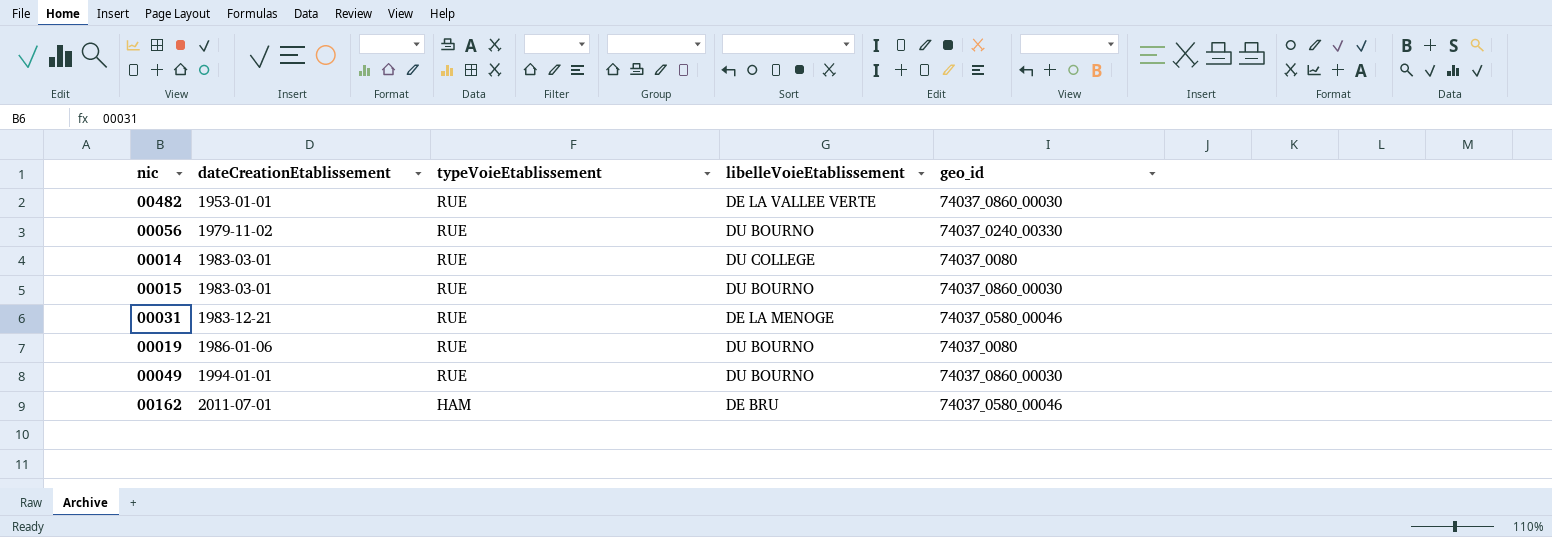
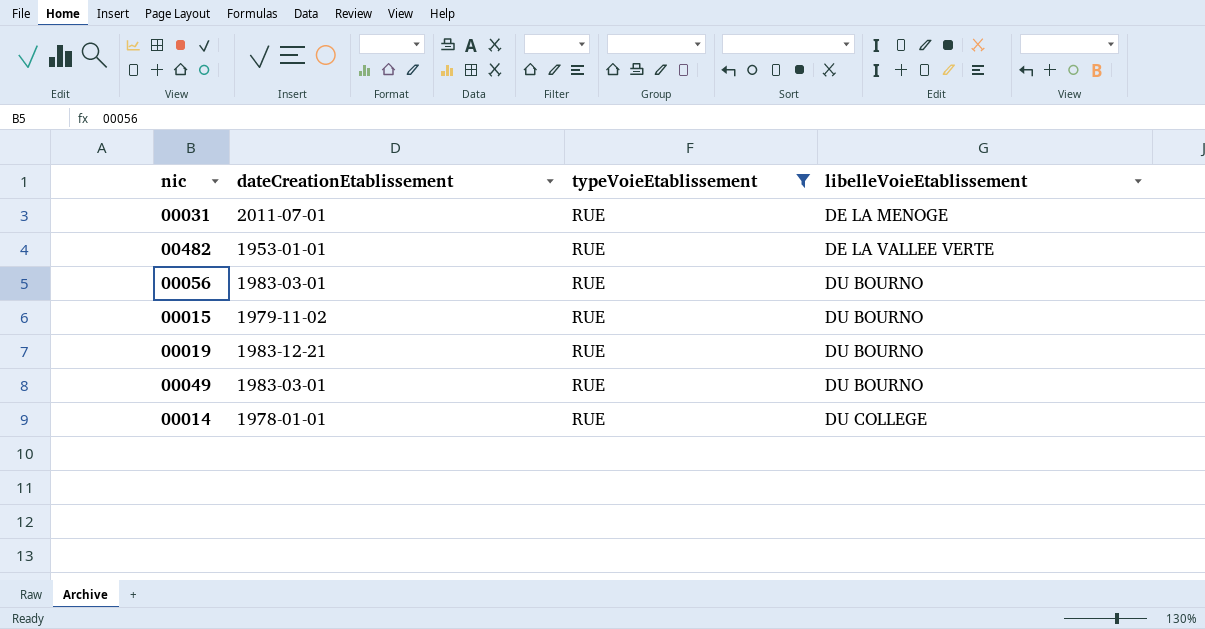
filter: none -> typeVoieEtablissement = RUE
row order: dateCreationEtablissement ascending -> libelleVoieEtablissement ascending
column geo_id | position: 5 -> none
00031 | dateCreationEtablissement: 1983-12-21 -> 2011-07-01
00056 | dateCreationEtablissement: 1979-11-02 -> 1983-03-01
00015 | dateCreationEtablissement: 1983-03-01 -> 1979-11-02
00019 | dateCreationEtablissement: 1986-01-06 -> 1983-12-21
00049 | dateCreationEtablissement: 1994-01-01 -> 1983-03-01
00014 | dateCreationEtablissement: 1983-03-01 -> 1978-01-01

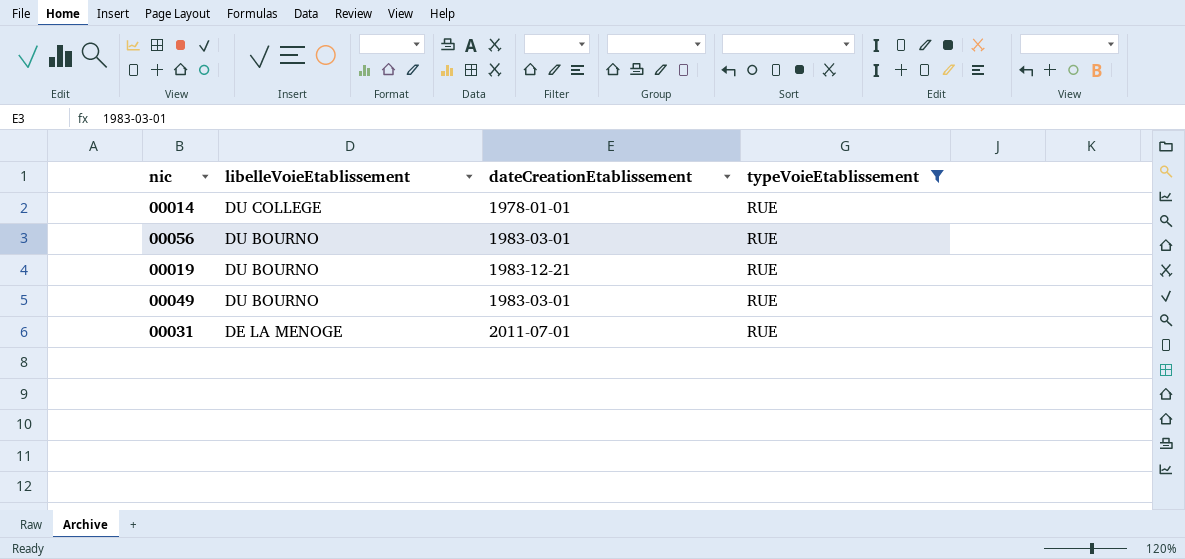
row order: libelleVoieEtablissement ascending -> libelleVoieEtablissement descending
column libelleVoieEtablissement | position: 4 -> 2
row 00482: 1953-01-01 | RUE | DE LA VALLEE VERTE -> none
row 00015: 1979-11-02 | RUE | DU BOURNO -> none

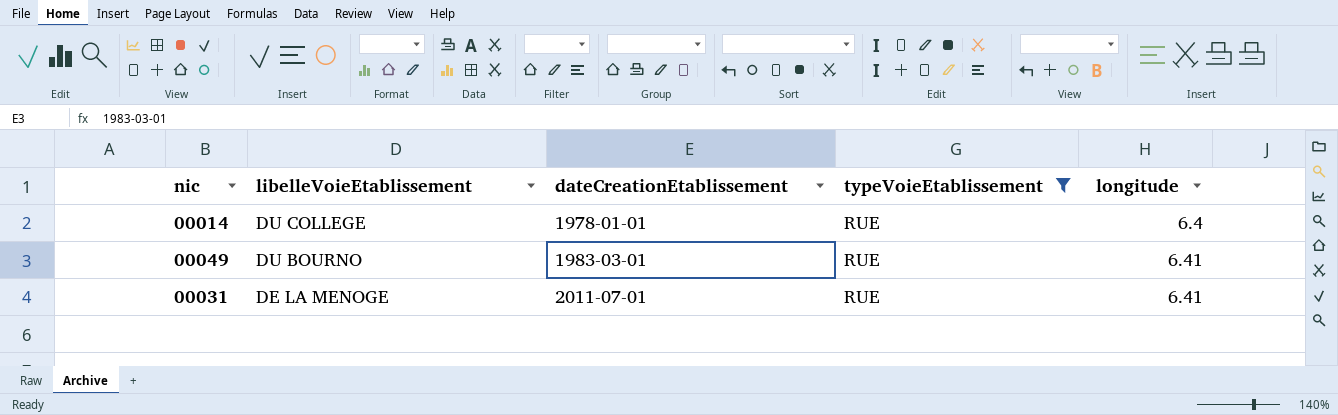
column longitude | position: none -> 5
row 00056: DU BOURNO | 1983-03-01 | RUE -> none
row 00019: DU BOURNO | 1983-12-21 | RUE -> none

